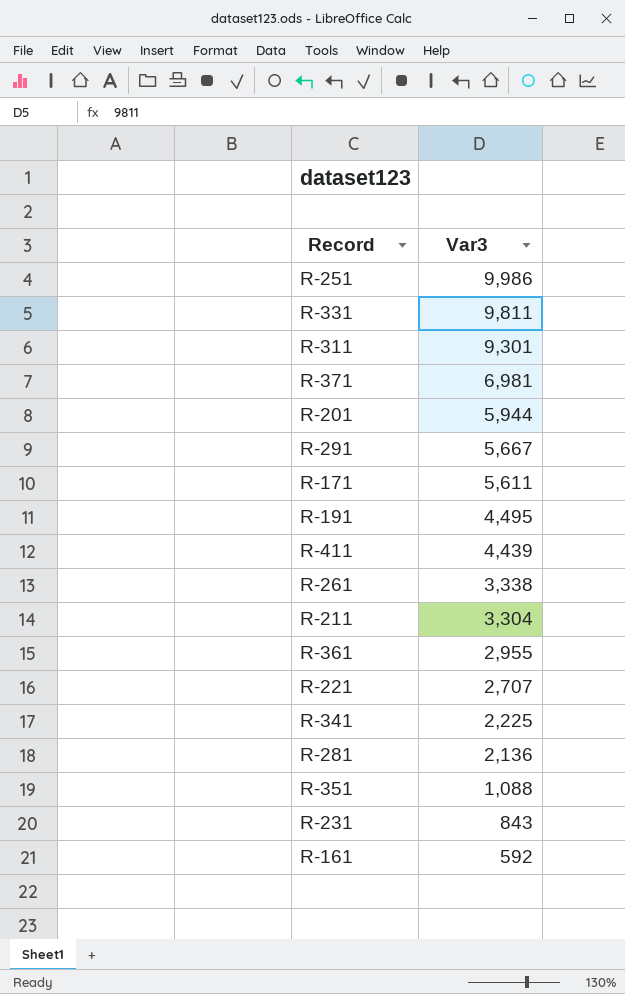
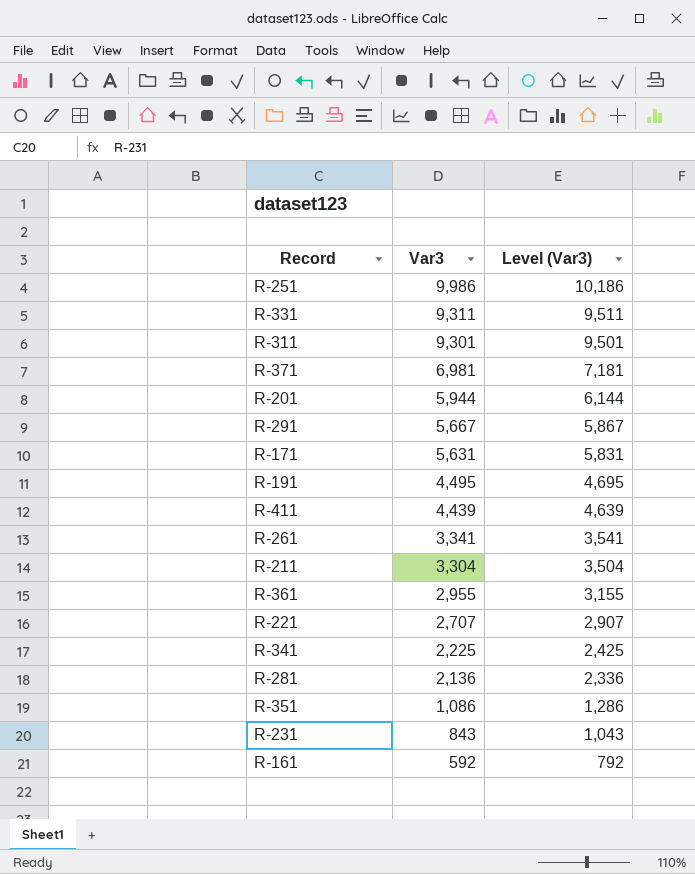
column Level (Var3) | formula: none -> [Var3] + 200
R-331 | Var3: 9,811 -> 9,311
R-171 | Var3: 5,611 -> 5,631
R-261 | Var3: 3,338 -> 3,341
R-351 | Var3: 1,088 -> 1,086

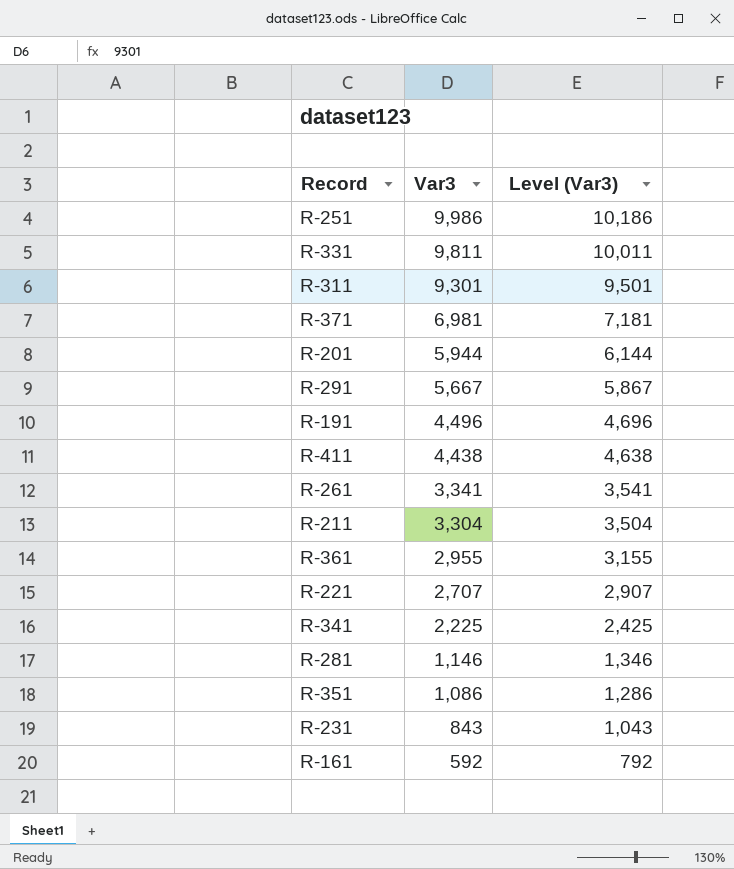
row R-171: 5,631 | 5,831 -> none
R-331 | Var3: 9,311 -> 9,811
R-331 | Level (Var3): 9,511 -> 10,011
R-191 | Var3: 4,495 -> 4,496
R-191 | Level (Var3): 4,695 -> 4,696
R-411 | Var3: 4,439 -> 4,438
R-411 | Level (Var3): 4,639 -> 4,638
R-281 | Var3: 2,136 -> 1,146
R-281 | Level (Var3): 2,336 -> 1,346

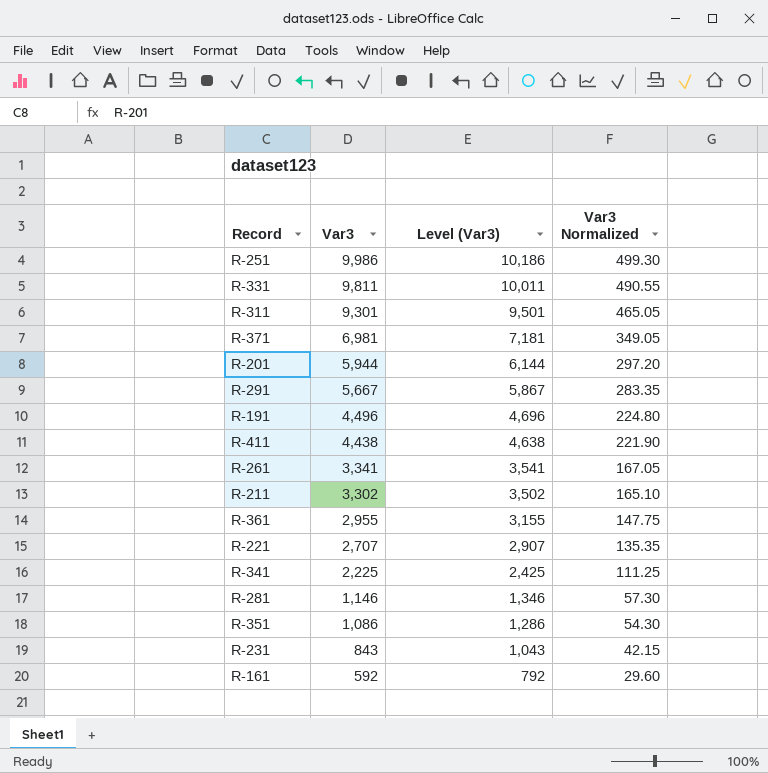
column Var3 Normalized | formula: none -> [Var3] * 0.05
R-211 | Var3: 3,304 -> 3,302
R-211 | Level (Var3): 3,504 -> 3,502

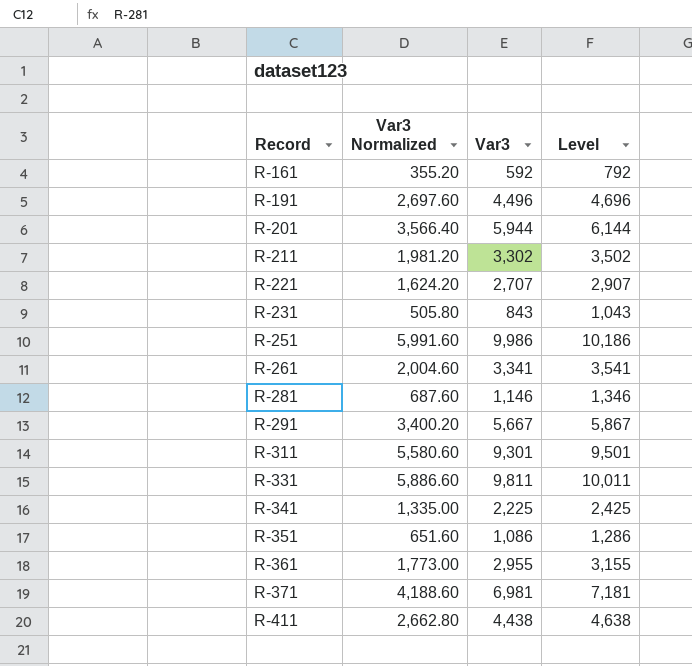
row order: Var3 descending -> Record ascending
column Var3 Normalized | formula: [Var3] * 0.05 -> [Var3] * 0.6
column Var3 Normalized | position: 4 -> 2
column name: Level (Var3) -> Level

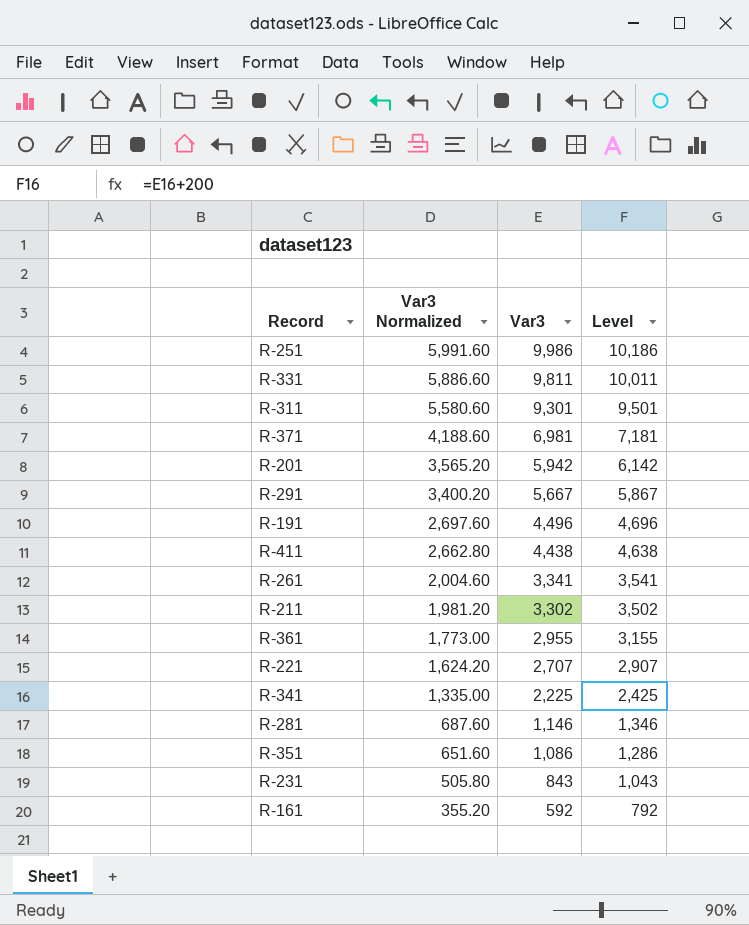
row order: Record ascending -> Var3 Normalized descending
R-201 | Var3 Normalized: 3,566.40 -> 3,565.20
R-201 | Var3: 5,944 -> 5,942
R-201 | Level: 6,144 -> 6,142

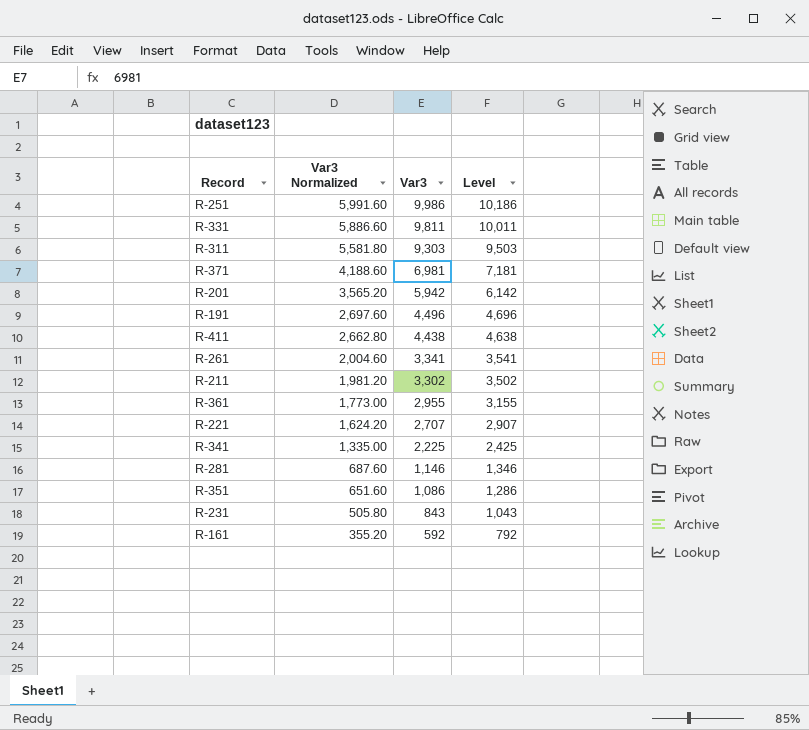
row R-291: 3,400.20 | 5,667 | 5,867 -> none
R-311 | Var3 Normalized: 5,580.60 -> 5,581.80
R-311 | Var3: 9,301 -> 9,303
R-311 | Level: 9,501 -> 9,503

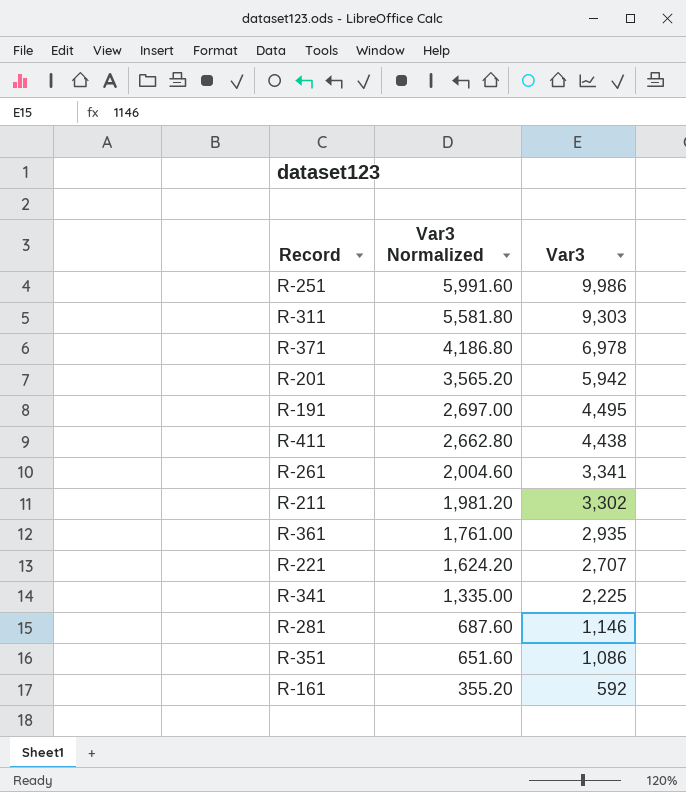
column Level | formula: [Var3] + 200 -> none
row R-331: 5,886.60 | 9,811 | 10,011 -> none
row R-231: 505.80 | 843 | 1,043 -> none
R-371 | Var3 Normalized: 4,188.60 -> 4,186.80
R-371 | Var3: 6,981 -> 6,978
R-191 | Var3 Normalized: 2,697.60 -> 2,697.00
R-191 | Var3: 4,496 -> 4,495
R-361 | Var3 Normalized: 1,773.00 -> 1,761.00
R-361 | Var3: 2,955 -> 2,935

